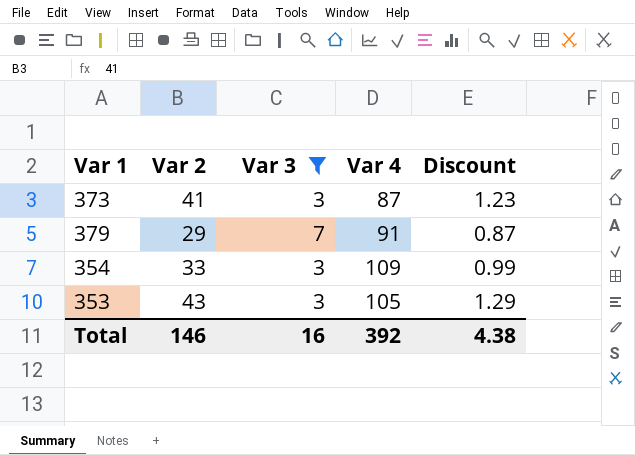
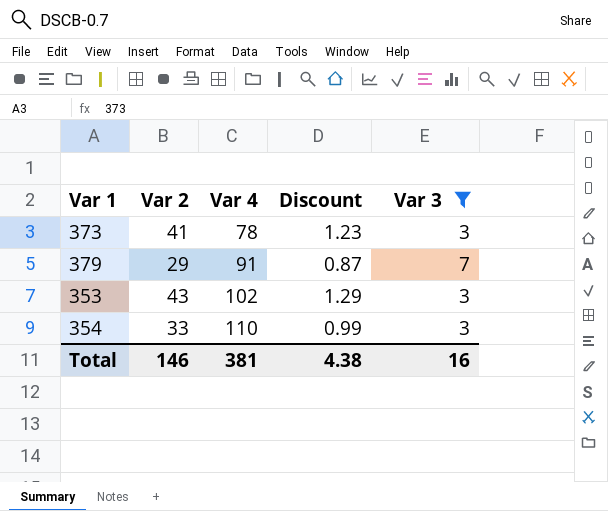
row order: none -> Var 4 ascending
column Var 3 | position: 3 -> 5
373 | Var 4: 87 -> 78
353 | Var 4: 105 -> 102
354 | Var 4: 109 -> 110
Total | Var 4: 392 -> 381

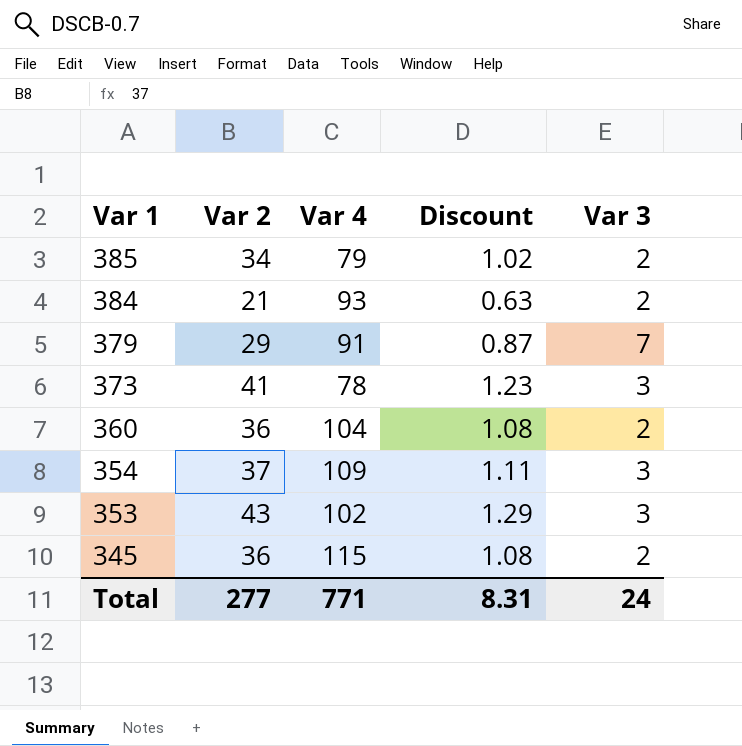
filter: Var 3 != 2 -> none
row order: Var 4 ascending -> Var 1 descending
354 | Var 2: 33 -> 37
354 | Var 4: 110 -> 109
354 | Discount: 0.99 -> 1.11
Total | Var 2: 146 -> 277
Total | Var 4: 381 -> 771
Total | Discount: 4.38 -> 8.31
Total | Var 3: 16 -> 24

